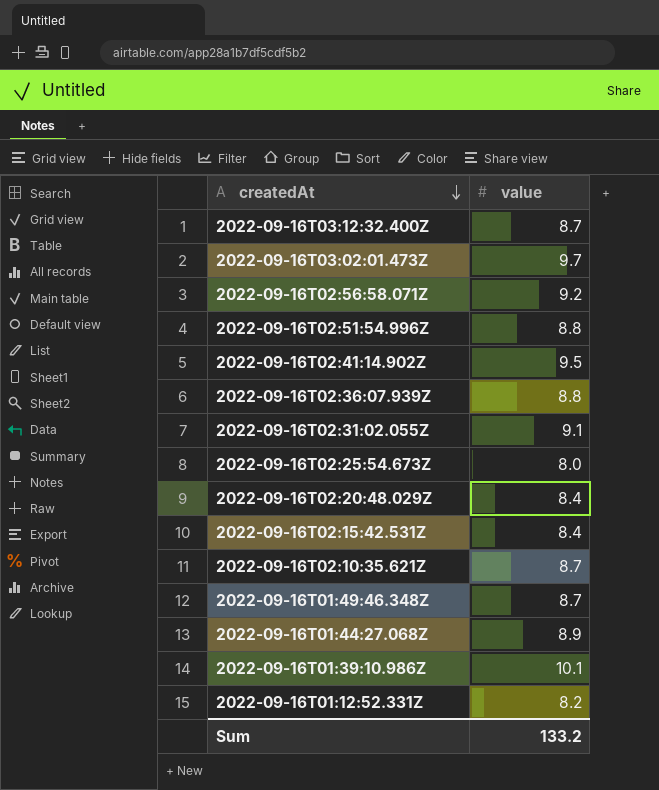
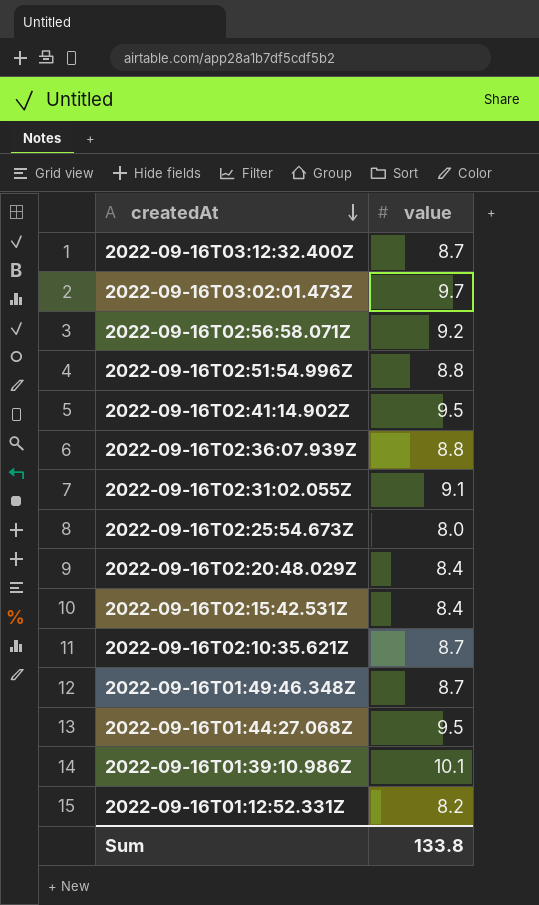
2022-09-16T01:44:27.068Z | value: 8.9 -> 9.5
Sum | value: 133.2 -> 133.8

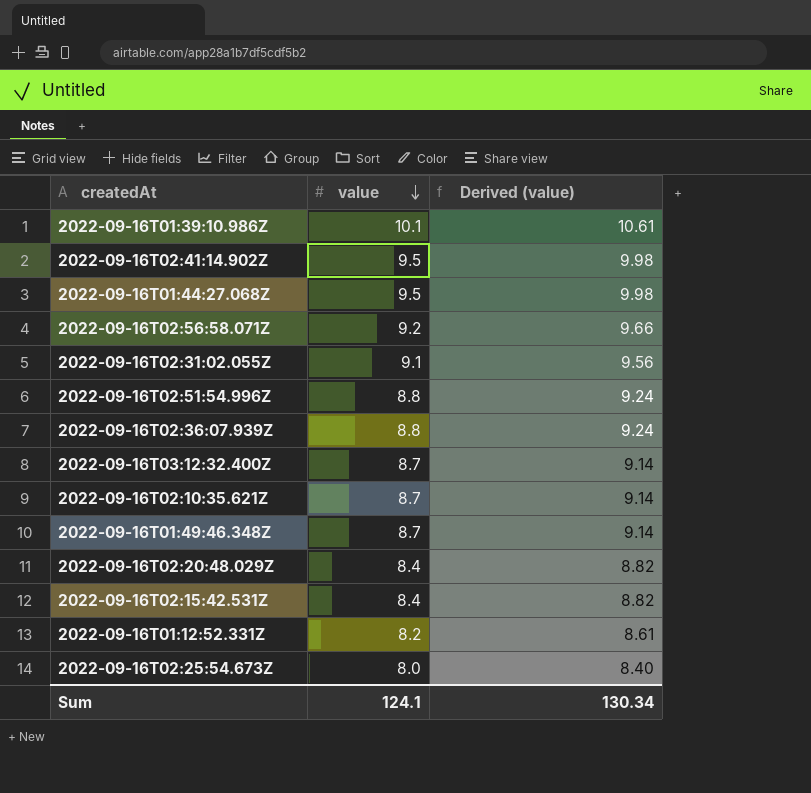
row order: createdAt descending -> value descending
column Derived (value) | formula: none -> [value] * 1.05
row 2022-09-16T03:02:01.473Z: 9.7 -> none
Sum | value: 133.8 -> 124.1

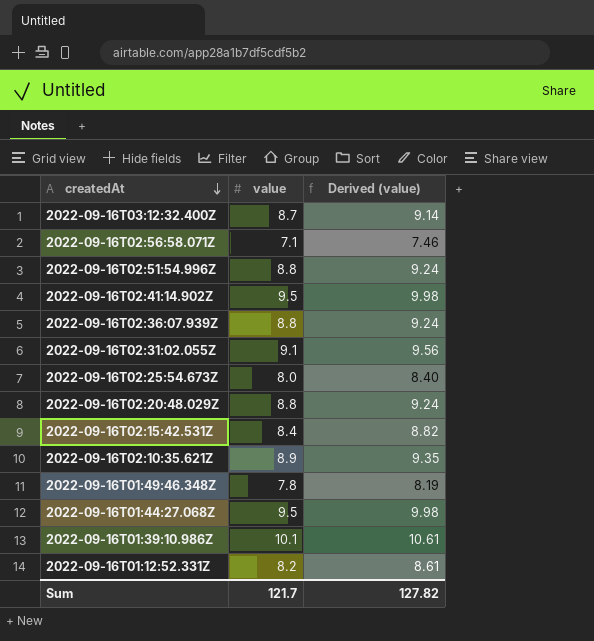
row order: value descending -> createdAt descending
2022-09-16T02:56:58.071Z | value: 9.2 -> 7.1
2022-09-16T02:56:58.071Z | Derived (value): 9.66 -> 7.46
2022-09-16T02:20:48.029Z | value: 8.4 -> 8.8
2022-09-16T02:20:48.029Z | Derived (value): 8.82 -> 9.24
2022-09-16T02:10:35.621Z | value: 8.7 -> 8.9
2022-09-16T02:10:35.621Z | Derived (value): 9.14 -> 9.35
2022-09-16T01:49:46.348Z | value: 8.7 -> 7.8
2022-09-16T01:49:46.348Z | Derived (value): 9.14 -> 8.19
Sum | value: 124.1 -> 121.7
Sum | Derived (value): 130.34 -> 127.82

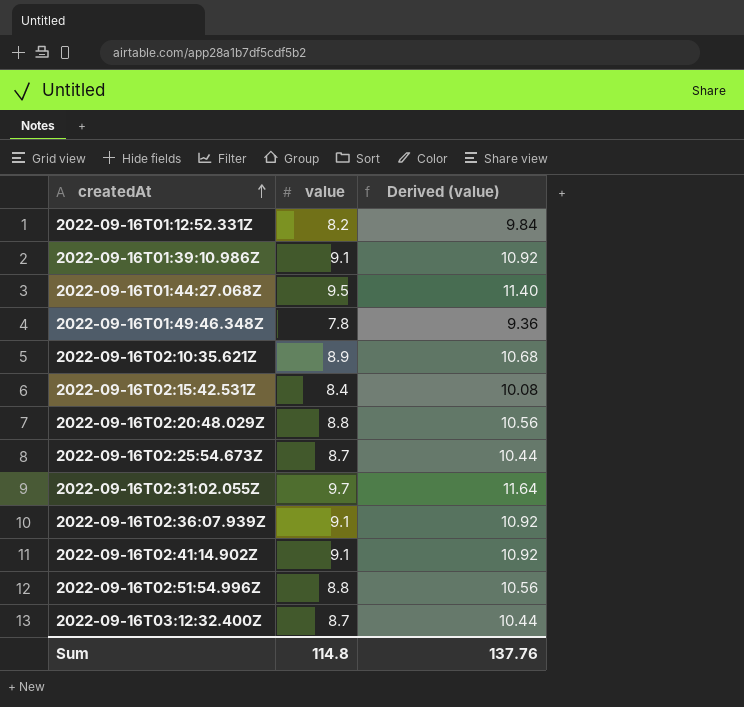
row order: createdAt descending -> createdAt ascending
column Derived (value) | formula: [value] * 1.05 -> [value] * 1.2
row 2022-09-16T02:56:58.071Z: 7.1 | 7.46 -> none
2022-09-16T01:39:10.986Z | value: 10.1 -> 9.1
2022-09-16T02:25:54.673Z | value: 8.0 -> 8.7
2022-09-16T02:31:02.055Z | value: 9.1 -> 9.7
2022-09-16T02:36:07.939Z | value: 8.8 -> 9.1
2022-09-16T02:41:14.902Z | value: 9.5 -> 9.1
Sum | value: 121.7 -> 114.8
Sum | Derived (value): 127.82 -> 137.76

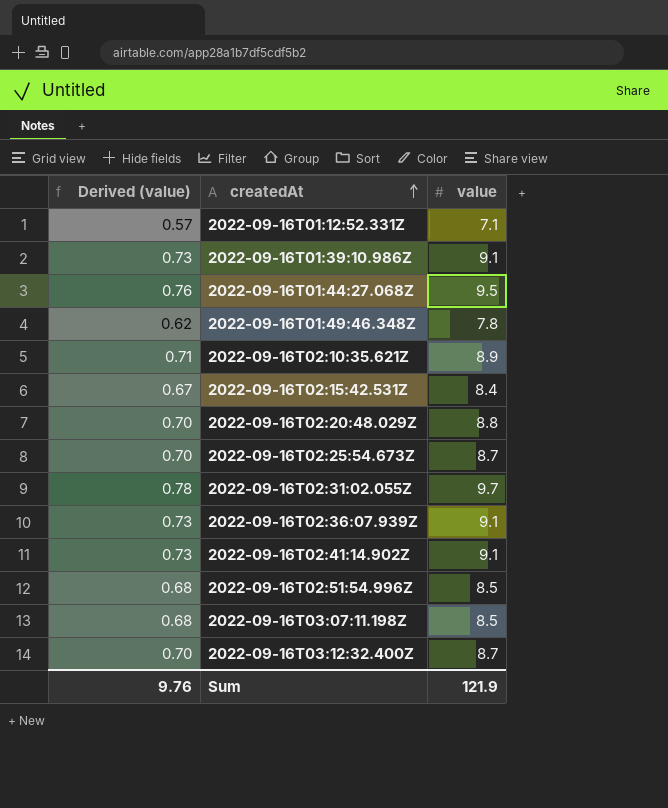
column Derived (value) | formula: [value] * 1.2 -> [value] * 0.08
column Derived (value) | position: 3 -> 1
2022-09-16T01:12:52.331Z | value: 8.2 -> 7.1
2022-09-16T02:51:54.996Z | value: 8.8 -> 8.5
row 2022-09-16T03:07:11.198Z: none -> 0.68 | 8.5
Sum | Derived (value): 137.76 -> 9.76
Sum | value: 114.8 -> 121.9

